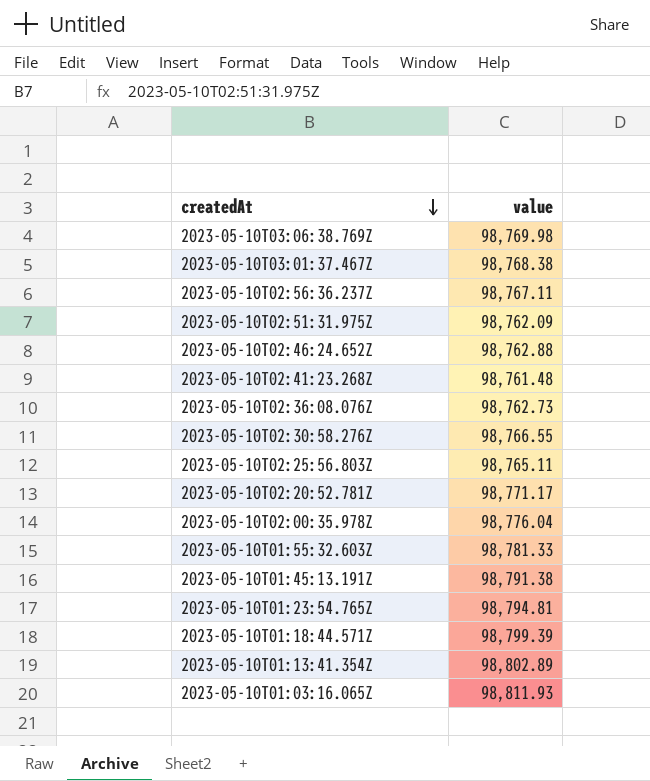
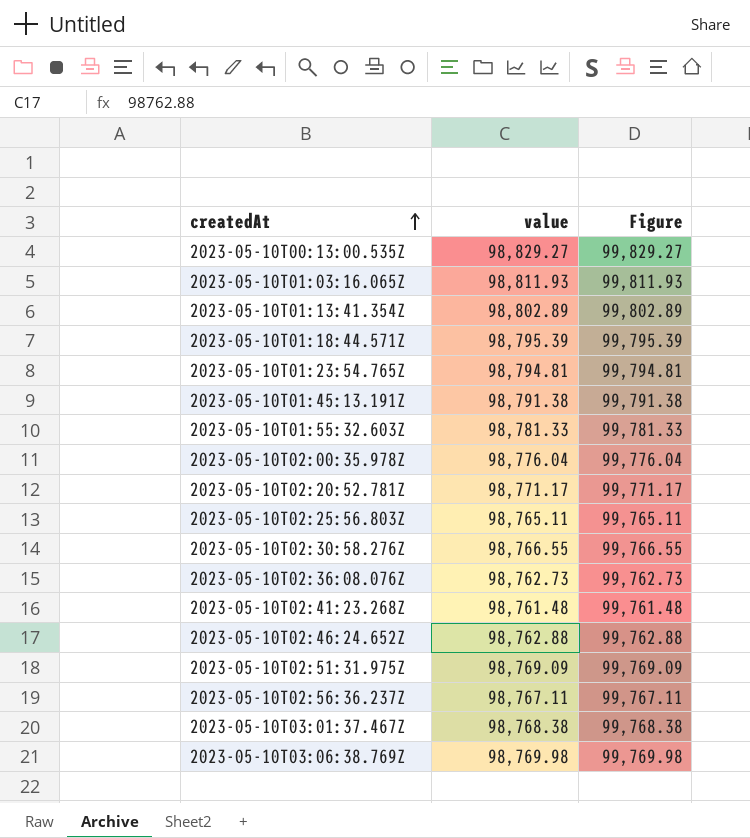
row order: createdAt descending -> createdAt ascending
column Figure | formula: none -> [value] + 1000
row 2023-05-10T00:13:00.535Z: none -> 98,829.27 | 99,829.27
2023-05-10T01:18:44.571Z | value: 98,799.39 -> 98,795.39
2023-05-10T02:51:31.975Z | value: 98,762.09 -> 98,769.09

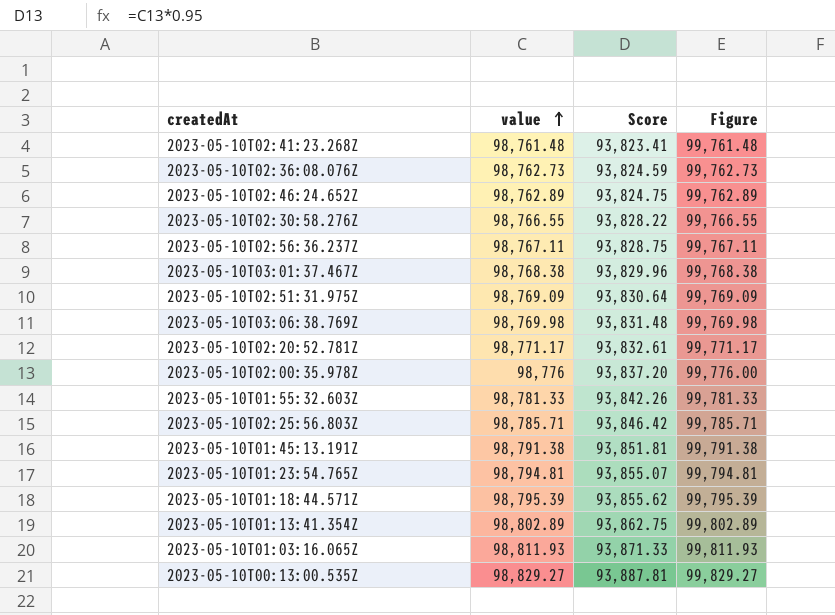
row order: createdAt ascending -> value ascending
column Score | formula: none -> [value] * 0.95
2023-05-10T02:46:24.652Z | value: 98,762.88 -> 98,762.89
2023-05-10T02:46:24.652Z | Figure: 99,762.88 -> 99,762.89
2023-05-10T02:00:35.978Z | value: 98,776.04 -> 98,776
2023-05-10T02:00:35.978Z | Figure: 99,776.04 -> 99,776.00
2023-05-10T02:25:56.803Z | value: 98,765.11 -> 98,785.71
2023-05-10T02:25:56.803Z | Figure: 99,765.11 -> 99,785.71

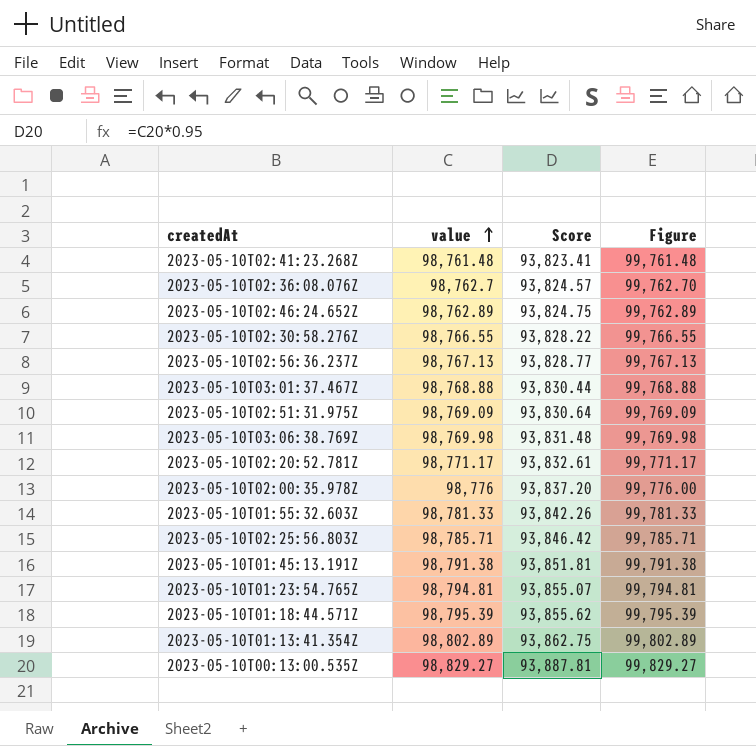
row 2023-05-10T01:03:16.065Z: 98,811.93 | 93,871.33 | 99,811.93 -> none
2023-05-10T02:36:08.076Z | value: 98,762.73 -> 98,762.7
2023-05-10T02:36:08.076Z | Score: 93,824.59 -> 93,824.57
2023-05-10T02:36:08.076Z | Figure: 99,762.73 -> 99,762.70
2023-05-10T02:56:36.237Z | value: 98,767.11 -> 98,767.13
2023-05-10T02:56:36.237Z | Score: 93,828.75 -> 93,828.77
2023-05-10T02:56:36.237Z | Figure: 99,767.11 -> 99,767.13
2023-05-10T03:01:37.467Z | value: 98,768.38 -> 98,768.88
2023-05-10T03:01:37.467Z | Score: 93,829.96 -> 93,830.44
2023-05-10T03:01:37.467Z | Figure: 99,768.38 -> 99,768.88

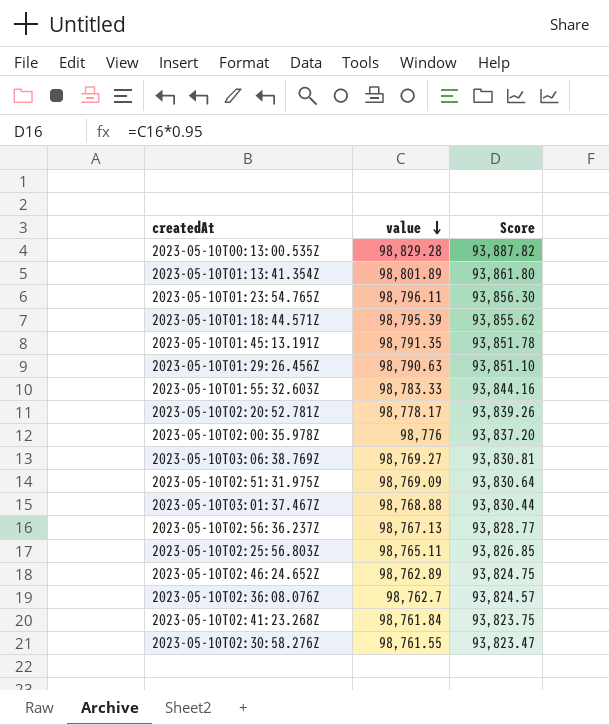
row order: value ascending -> value descending
column Figure | formula: [value] + 1000 -> none
2023-05-10T00:13:00.535Z | value: 98,829.27 -> 98,829.28
2023-05-10T00:13:00.535Z | Score: 93,887.81 -> 93,887.82
2023-05-10T01:13:41.354Z | value: 98,802.89 -> 98,801.89
2023-05-10T01:13:41.354Z | Score: 93,862.75 -> 93,861.80
2023-05-10T01:23:54.765Z | value: 98,794.81 -> 98,796.11
2023-05-10T01:23:54.765Z | Score: 93,855.07 -> 93,856.30
2023-05-10T01:45:13.191Z | value: 98,791.38 -> 98,791.35
2023-05-10T01:45:13.191Z | Score: 93,851.81 -> 93,851.78
row 2023-05-10T01:29:26.456Z: none -> 98,790.63 | 93,851.10
2023-05-10T01:55:32.603Z | value: 98,781.33 -> 98,783.33
2023-05-10T01:55:32.603Z | Score: 93,842.26 -> 93,844.16
2023-05-10T02:20:52.781Z | value: 98,771.17 -> 98,778.17
2023-05-10T02:20:52.781Z | Score: 93,832.61 -> 93,839.26
2023-05-10T03:06:38.769Z | value: 98,769.98 -> 98,769.27
2023-05-10T03:06:38.769Z | Score: 93,831.48 -> 93,830.81
2023-05-10T02:25:56.803Z | value: 98,785.71 -> 98,765.11
2023-05-10T02:25:56.803Z | Score: 93,846.42 -> 93,826.85
2023-05-10T02:41:23.268Z | value: 98,761.48 -> 98,761.84
2023-05-10T02:41:23.268Z | Score: 93,823.41 -> 93,823.75
2023-05-10T02:30:58.276Z | value: 98,766.55 -> 98,761.55
2023-05-10T02:30:58.276Z | Score: 93,828.22 -> 93,823.47

